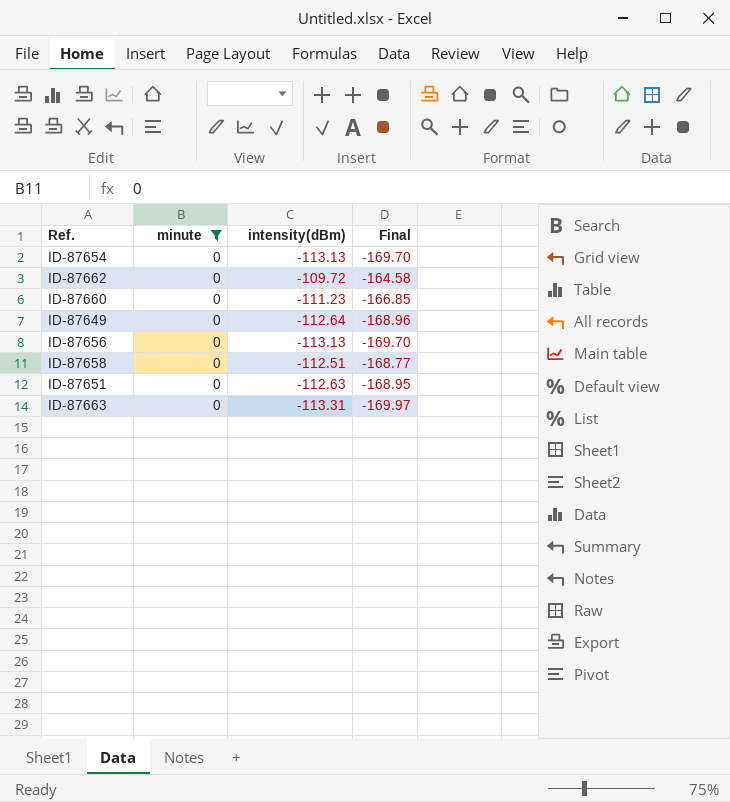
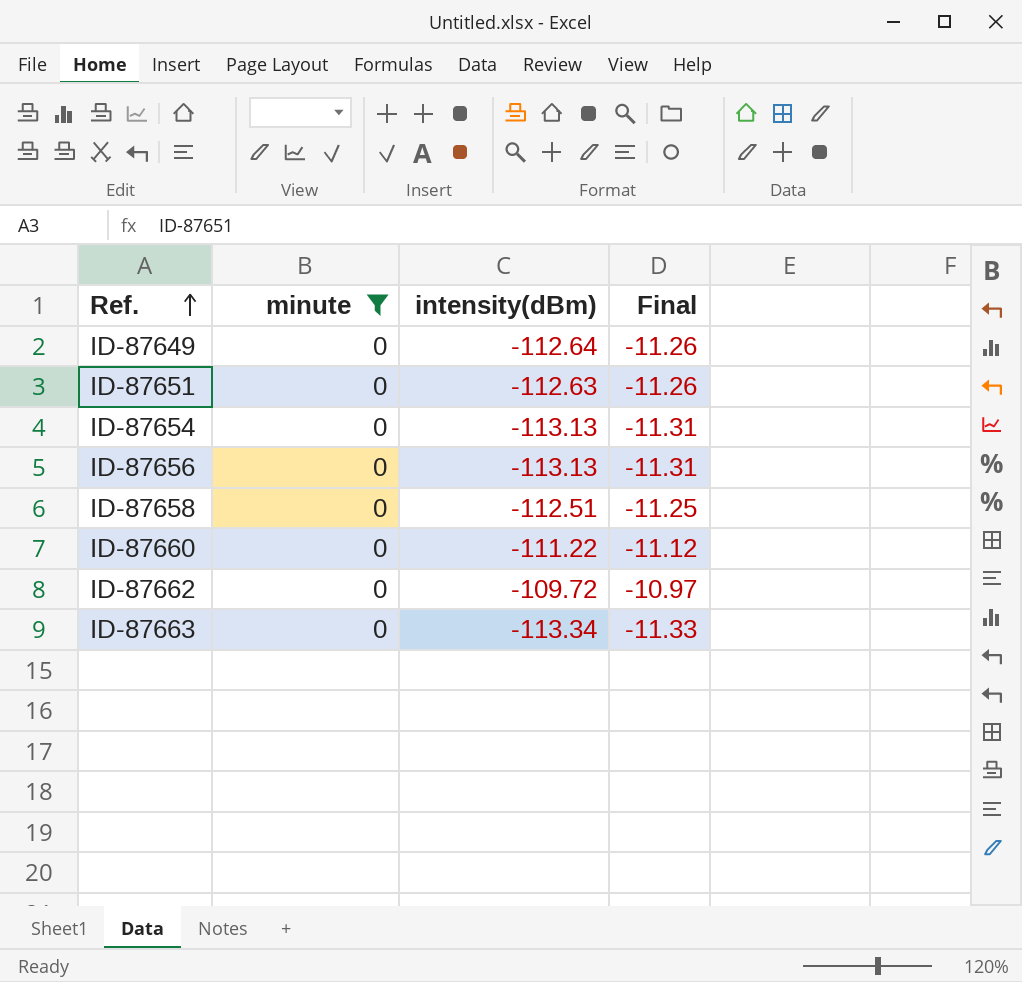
row order: none -> Ref. ascending
column Final | formula: [intensity(dBm)] * 1.5 -> [intensity(dBm)] * 0.1
ID-87660 | intensity(dBm): -111.23 -> -111.22
ID-87663 | intensity(dBm): -113.31 -> -113.34

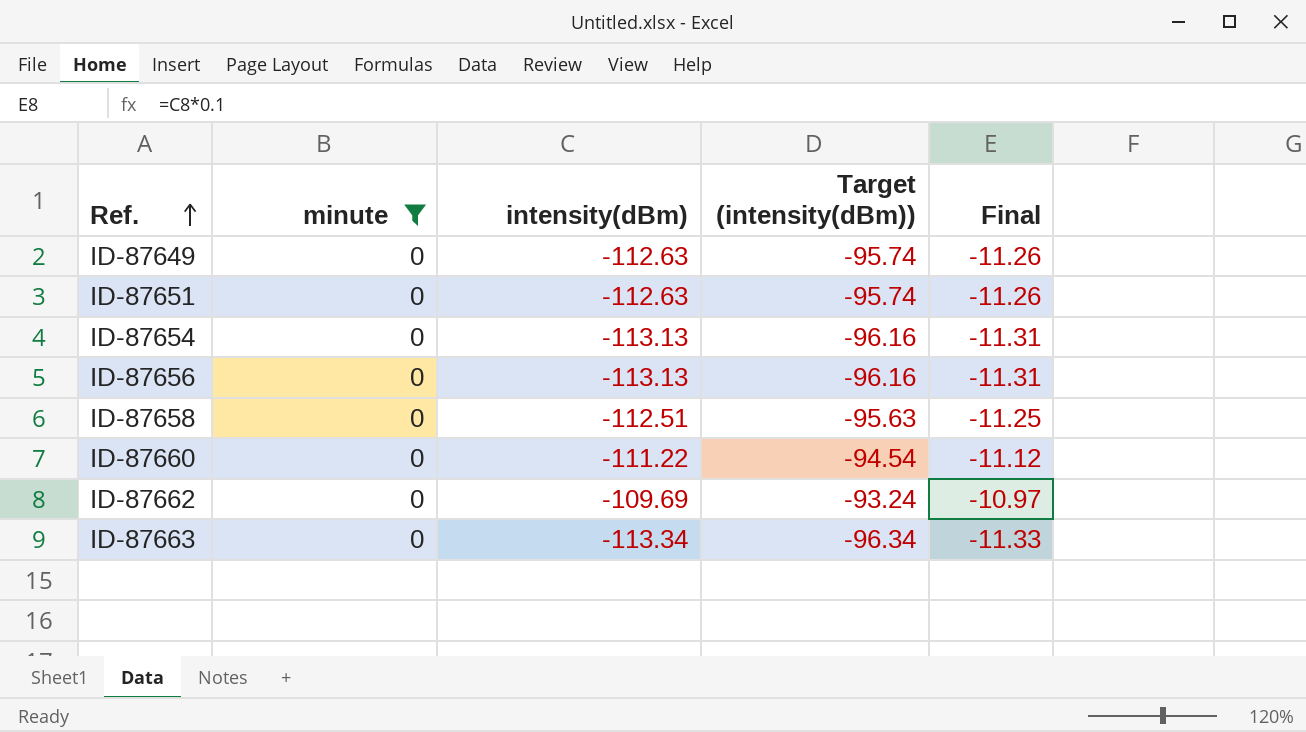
column Target (intensity(dBm)) | formula: none -> [intensity(dBm)] * 0.85
ID-87649 | intensity(dBm): -112.64 -> -112.63
ID-87662 | intensity(dBm): -109.72 -> -109.69

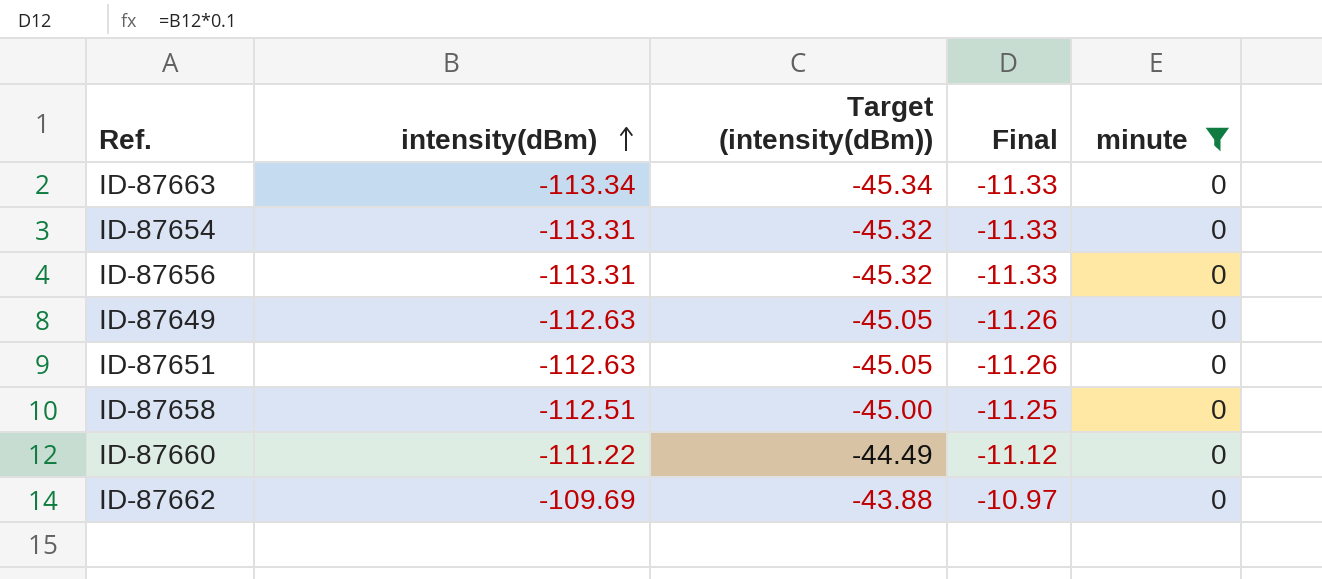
row order: Ref. ascending -> intensity(dBm) ascending
column Target (intensity(dBm)) | formula: [intensity(dBm)] * 0.85 -> [intensity(dBm)] * 0.4
column minute | position: 2 -> 5
ID-87654 | intensity(dBm): -113.13 -> -113.31
ID-87654 | Final: -11.31 -> -11.33
ID-87656 | intensity(dBm): -113.13 -> -113.31
ID-87656 | Final: -11.31 -> -11.33

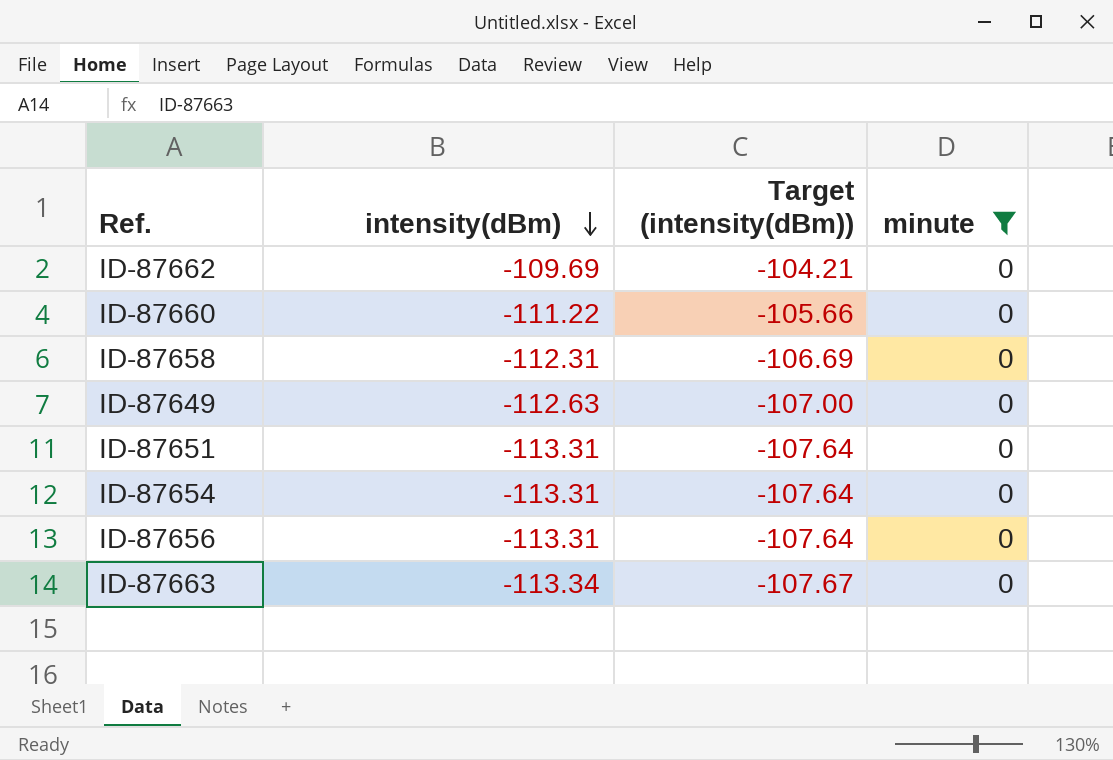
row order: intensity(dBm) ascending -> intensity(dBm) descending
column Final | formula: [intensity(dBm)] * 0.1 -> none
column Target (intensity(dBm)) | formula: [intensity(dBm)] * 0.4 -> [intensity(dBm)] * 0.95
ID-87658 | intensity(dBm): -112.51 -> -112.31
ID-87651 | intensity(dBm): -112.63 -> -113.31

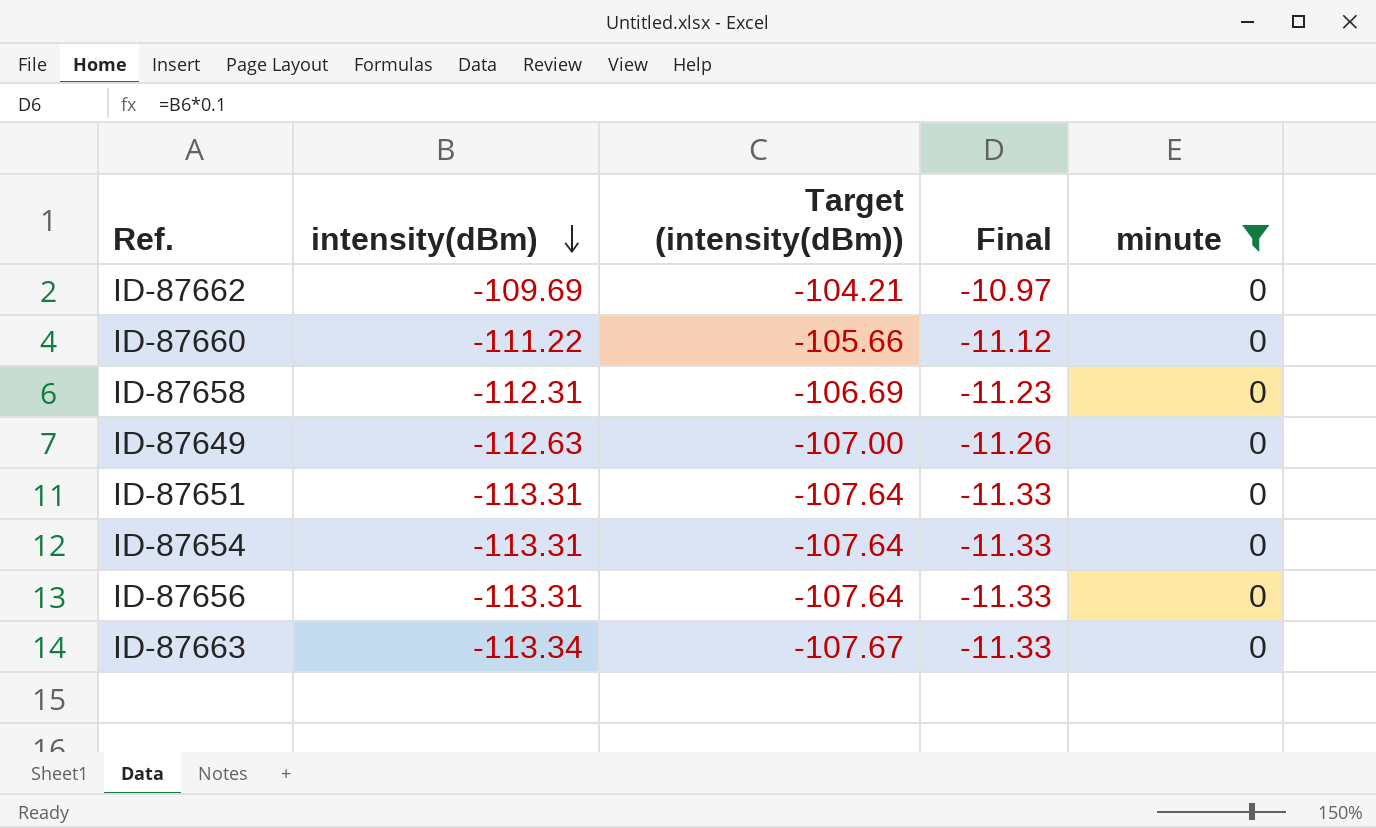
column Final | formula: none -> [intensity(dBm)] * 0.1

